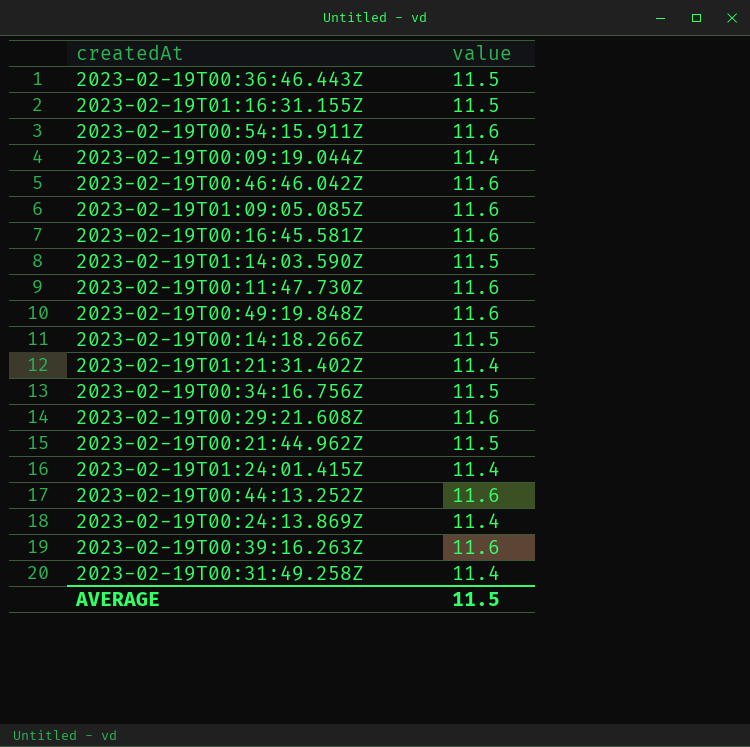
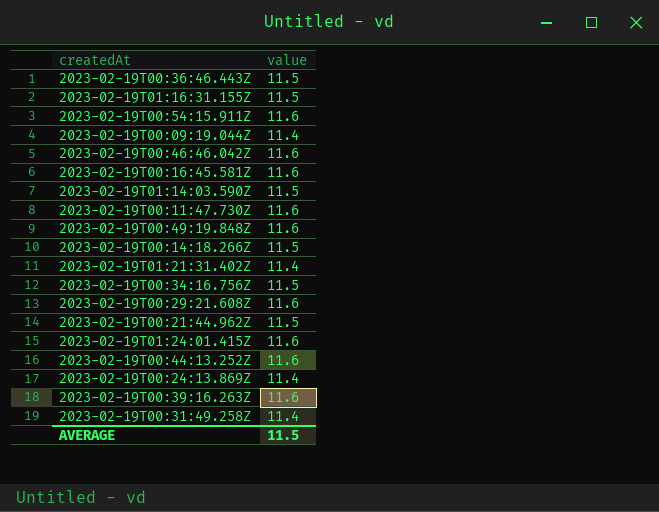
row 2023-02-19T01:09:05.085Z: 11.6 -> none
2023-02-19T01:24:01.415Z | value: 11.4 -> 11.6

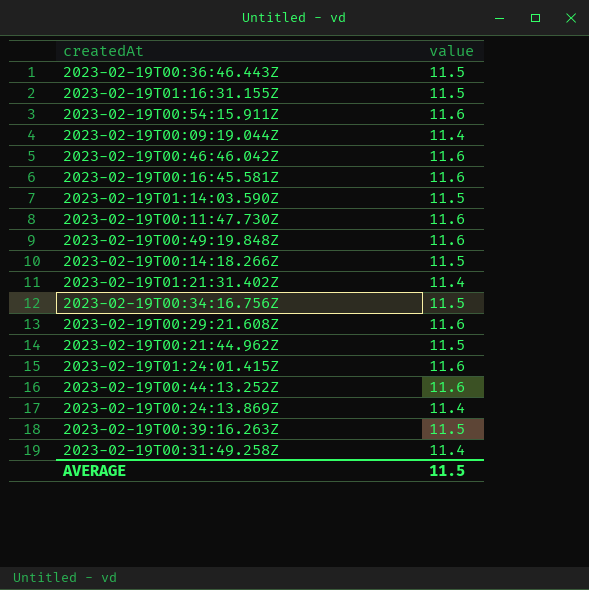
2023-02-19T00:39:16.263Z | value: 11.6 -> 11.5

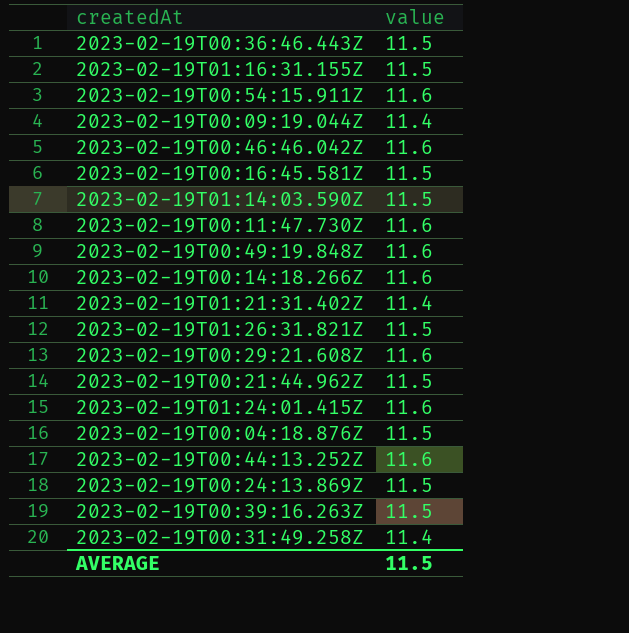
row 2023-02-19T00:34:16.756Z: 11.5 -> none
2023-02-19T00:16:45.581Z | value: 11.6 -> 11.5
2023-02-19T00:14:18.266Z | value: 11.5 -> 11.6
row 2023-02-19T01:26:31.821Z: none -> 11.5
row 2023-02-19T00:04:18.876Z: none -> 11.5
2023-02-19T00:24:13.869Z | value: 11.4 -> 11.5

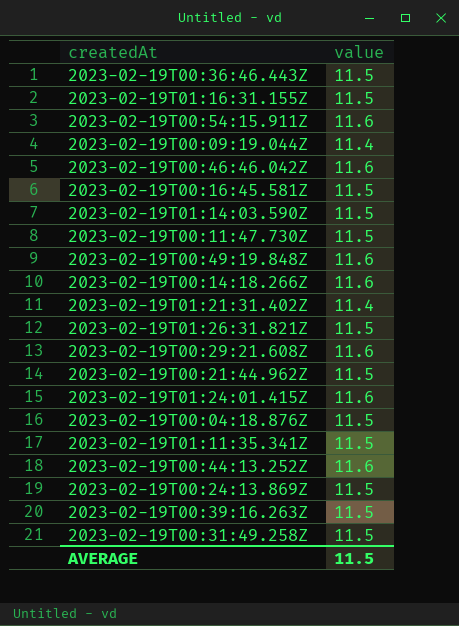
2023-02-19T00:11:47.730Z | value: 11.6 -> 11.5
row 2023-02-19T01:11:35.341Z: none -> 11.5
2023-02-19T00:31:49.258Z | value: 11.4 -> 11.5

